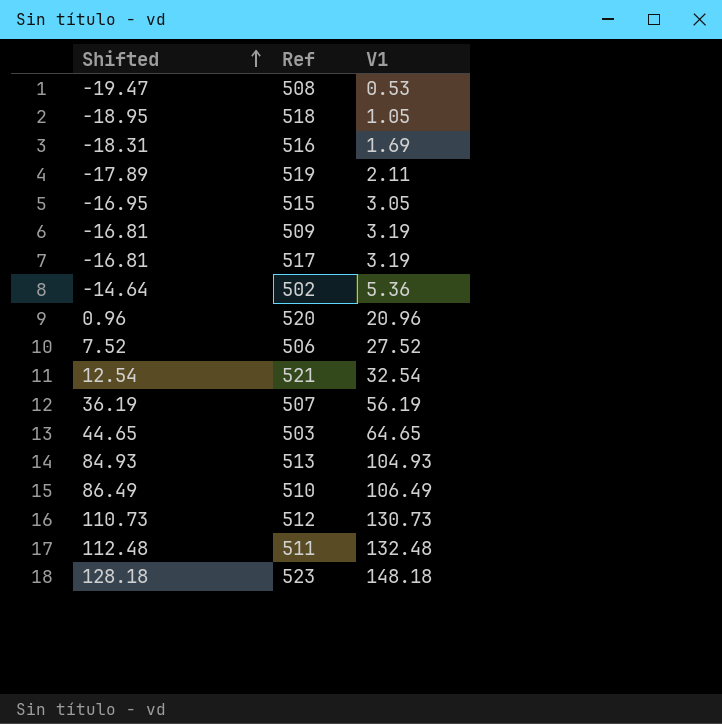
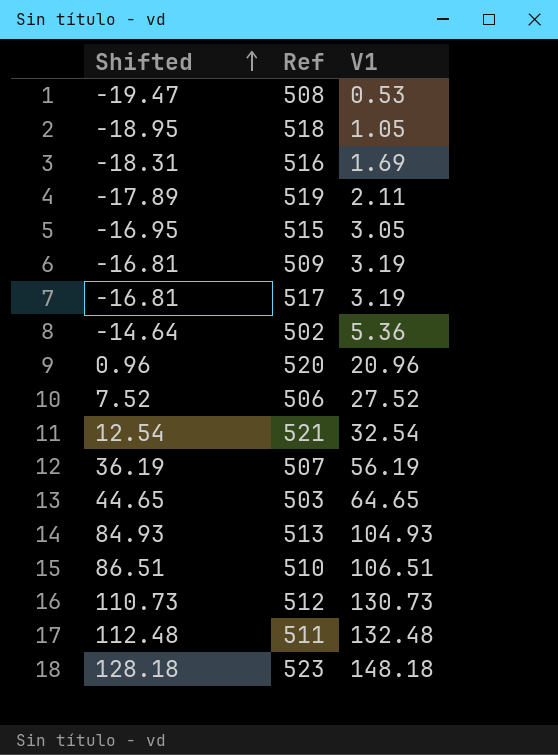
510 | Shifted: 86.49 -> 86.51
510 | V1: 106.49 -> 106.51

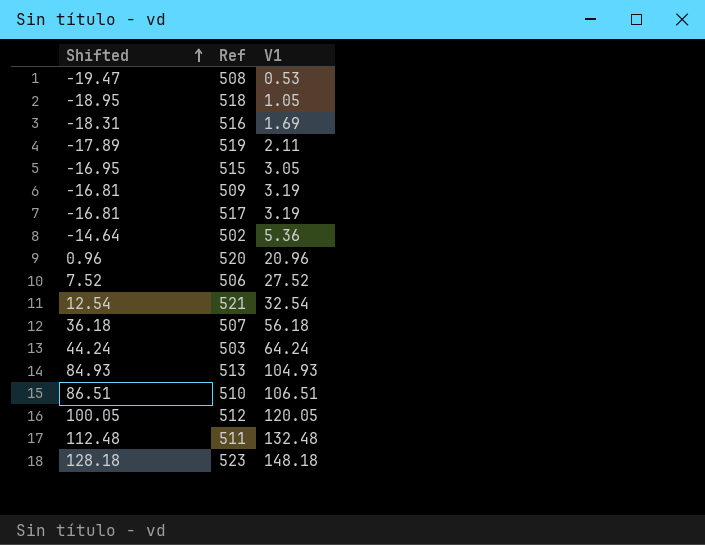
507 | Shifted: 36.19 -> 36.18
507 | V1: 56.19 -> 56.18
503 | Shifted: 44.65 -> 44.24
503 | V1: 64.65 -> 64.24
512 | Shifted: 110.73 -> 100.05
512 | V1: 130.73 -> 120.05

